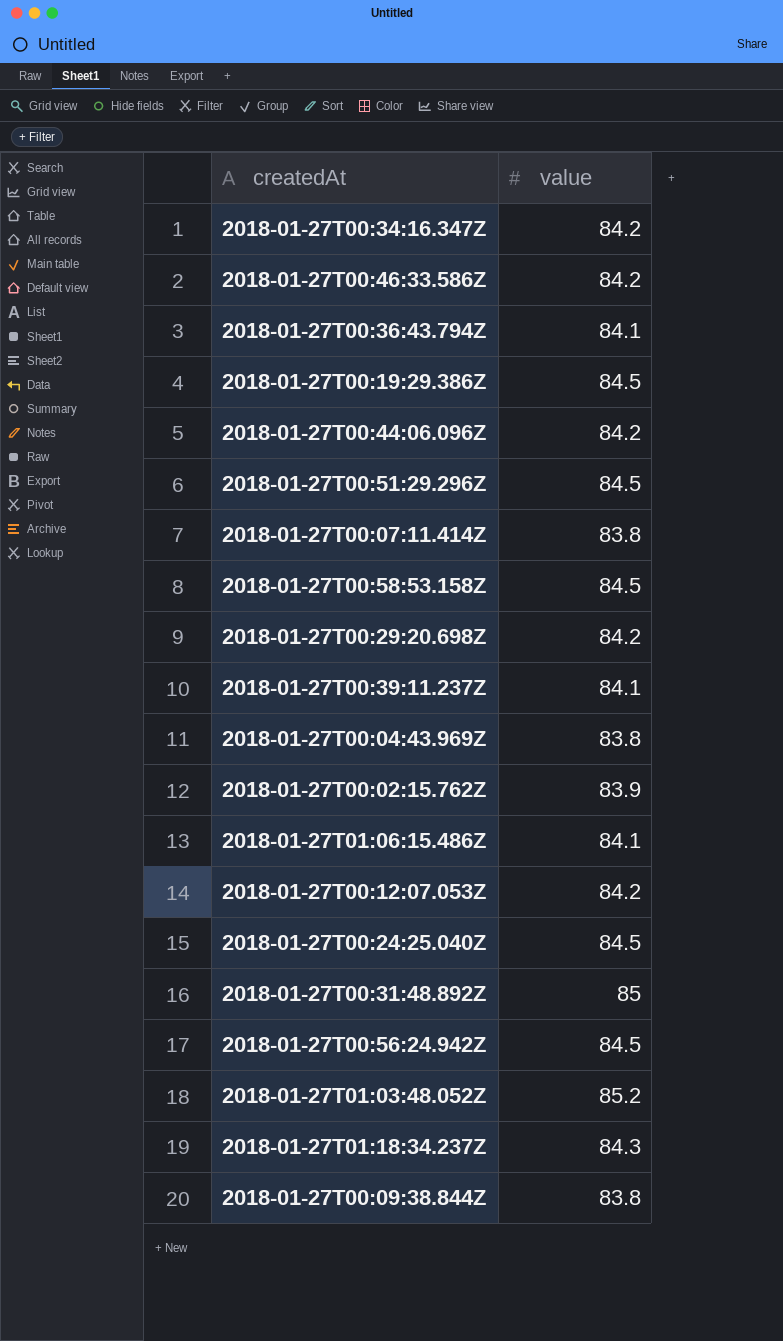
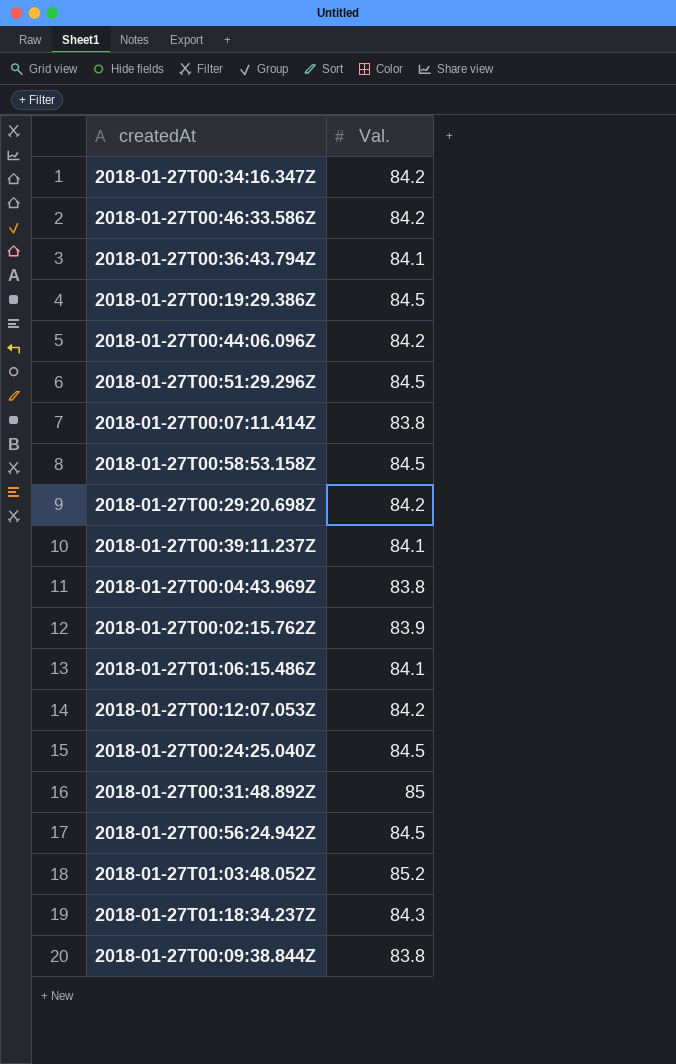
column name: value -> Val.

